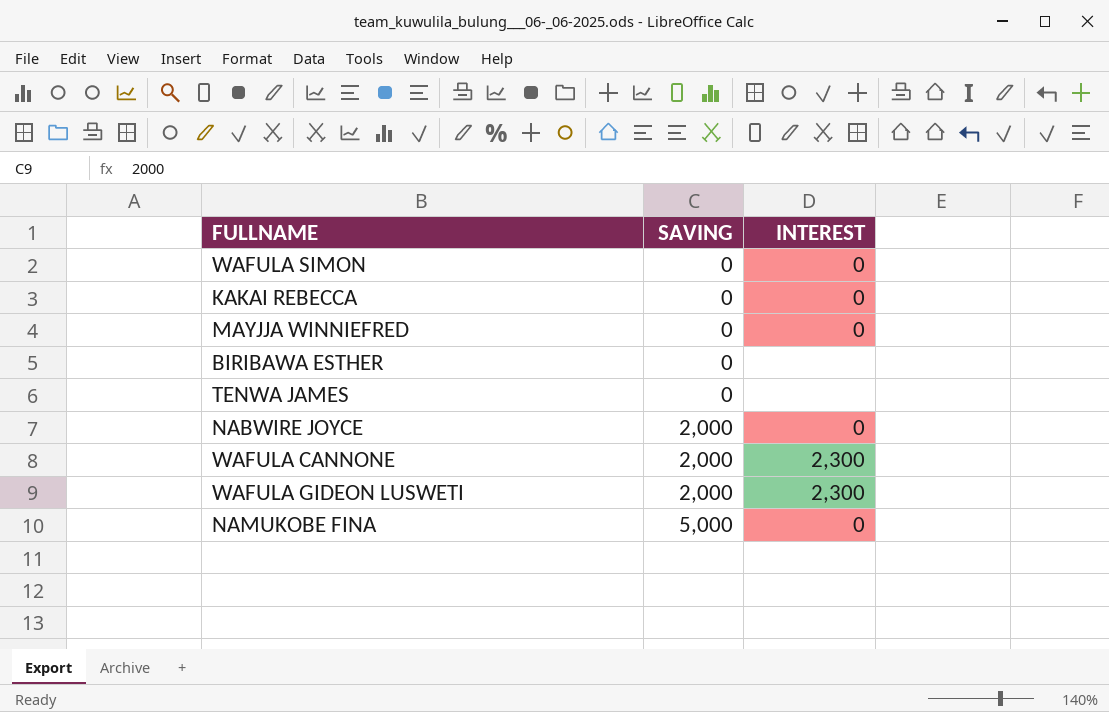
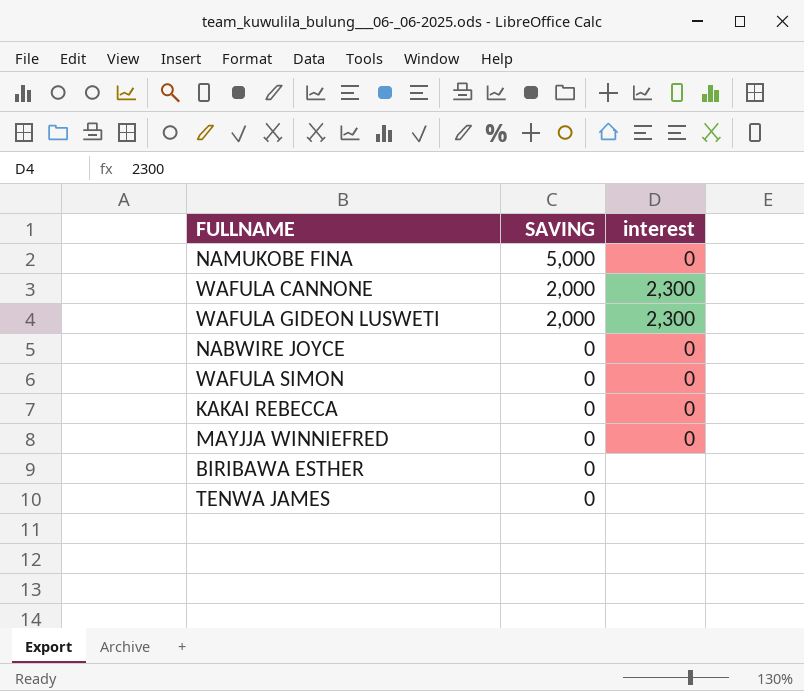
row order: SAVING ascending -> SAVING descending
column name: INTEREST -> interest
NABWIRE JOYCE | SAVING: 2,000 -> 0

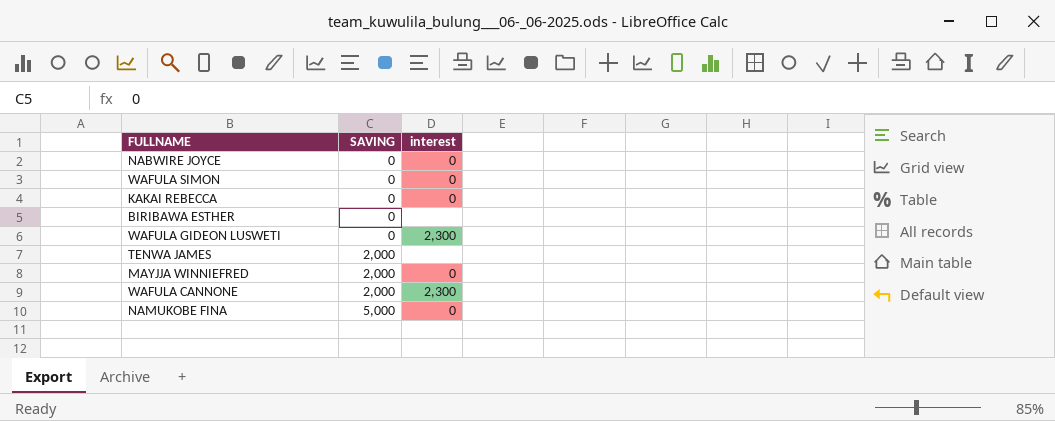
row order: SAVING descending -> SAVING ascending
WAFULA GIDEON LUSWETI | SAVING: 2,000 -> 0
TENWA JAMES | SAVING: 0 -> 2,000
MAYJJA WINNIEFRED | SAVING: 0 -> 2,000

